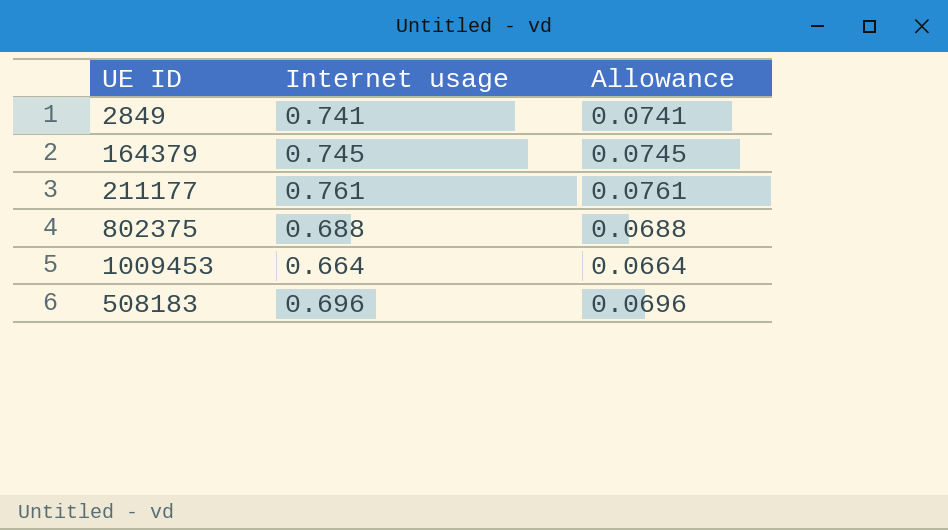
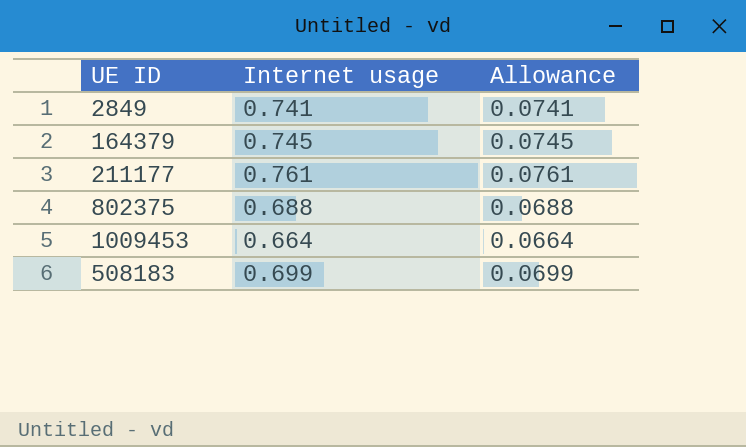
508183 | Internet usage: 0.696 -> 0.699
508183 | Allowance: 0.0696 -> 0.0699

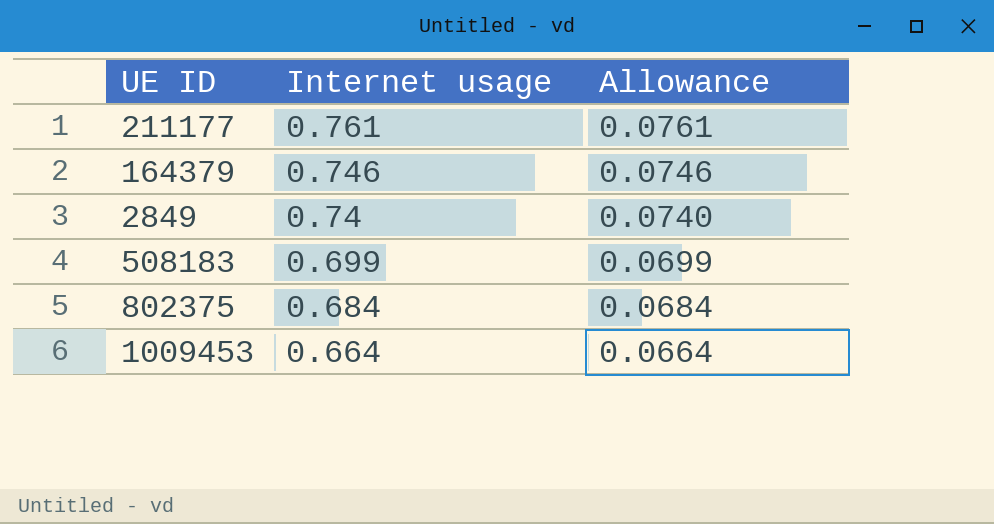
row order: none -> Internet usage descending
164379 | Internet usage: 0.745 -> 0.746
164379 | Allowance: 0.0745 -> 0.0746
2849 | Internet usage: 0.741 -> 0.74
2849 | Allowance: 0.0741 -> 0.0740
802375 | Internet usage: 0.688 -> 0.684
802375 | Allowance: 0.0688 -> 0.0684

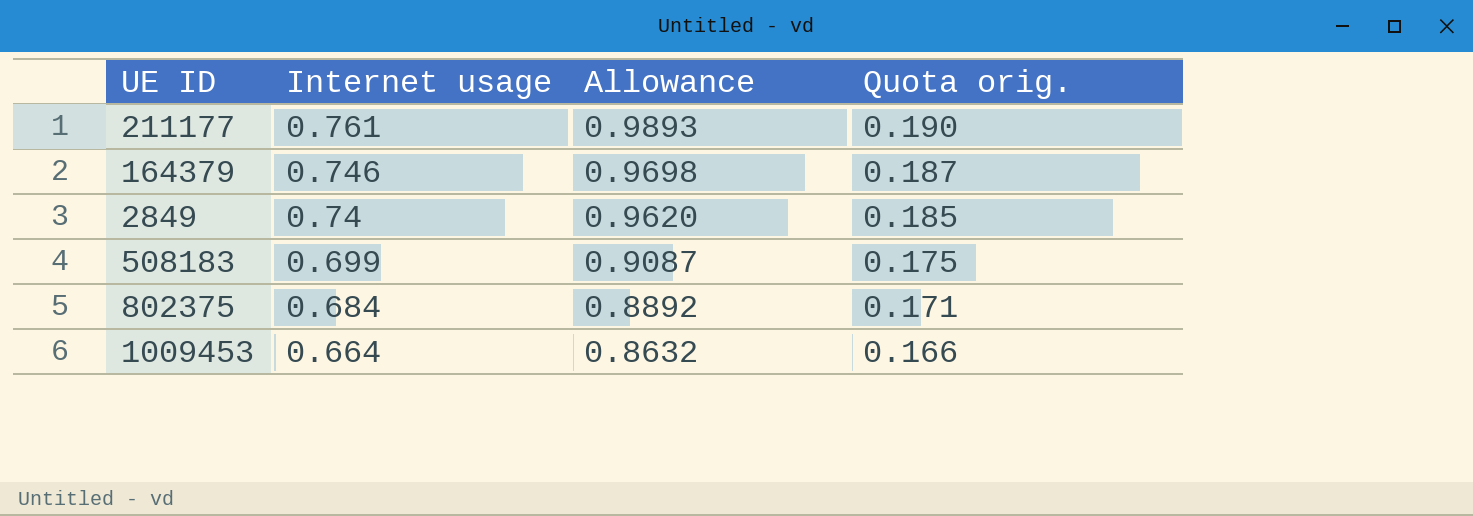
column Allowance | formula: [Internet usage] * 0.1 -> [Internet usage] * 1.3
column Quota orig. | formula: none -> [Internet usage] * 0.25

